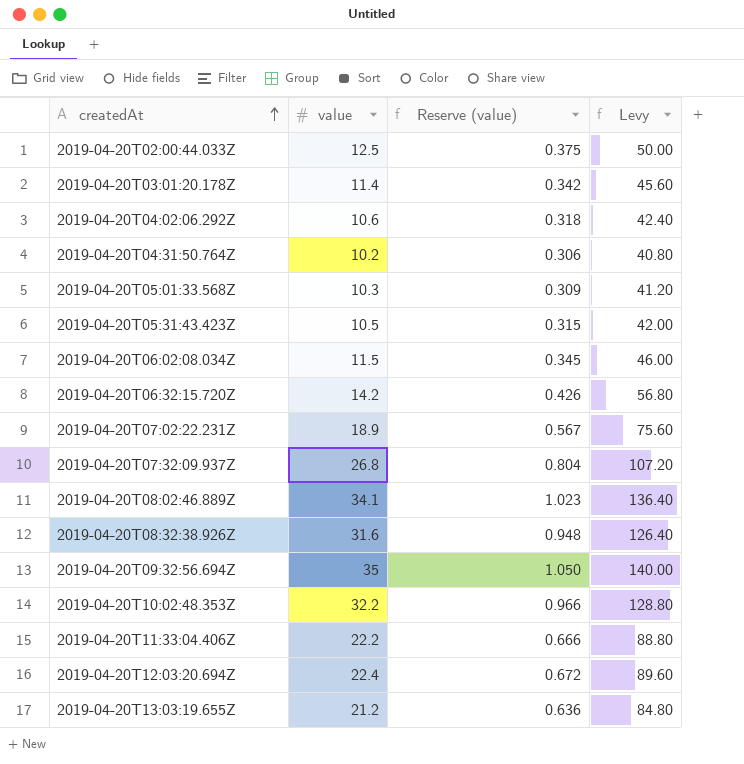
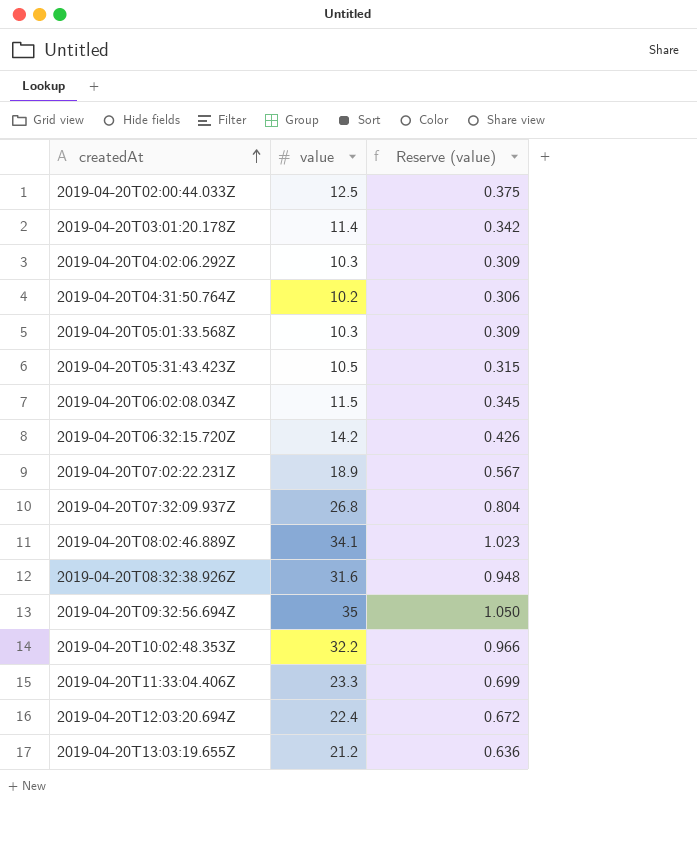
column Levy | formula: [value] * 4 -> none
2019-04-20T04:02:06.292Z | value: 10.6 -> 10.3
2019-04-20T04:02:06.292Z | Reserve (value): 0.318 -> 0.309
2019-04-20T11:33:04.406Z | value: 22.2 -> 23.3
2019-04-20T11:33:04.406Z | Reserve (value): 0.666 -> 0.699

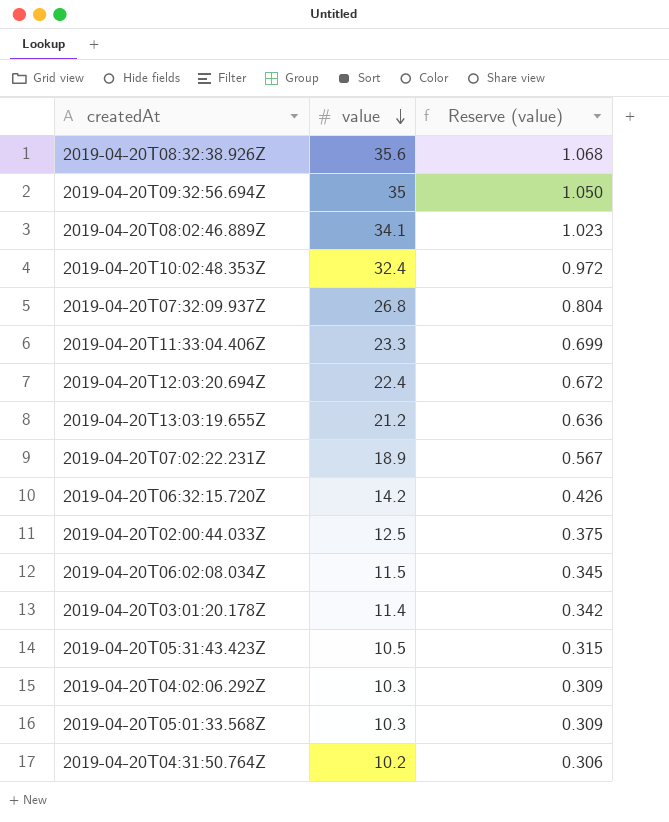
row order: createdAt ascending -> value descending
2019-04-20T08:32:38.926Z | value: 31.6 -> 35.6
2019-04-20T08:32:38.926Z | Reserve (value): 0.948 -> 1.068
2019-04-20T10:02:48.353Z | value: 32.2 -> 32.4
2019-04-20T10:02:48.353Z | Reserve (value): 0.966 -> 0.972

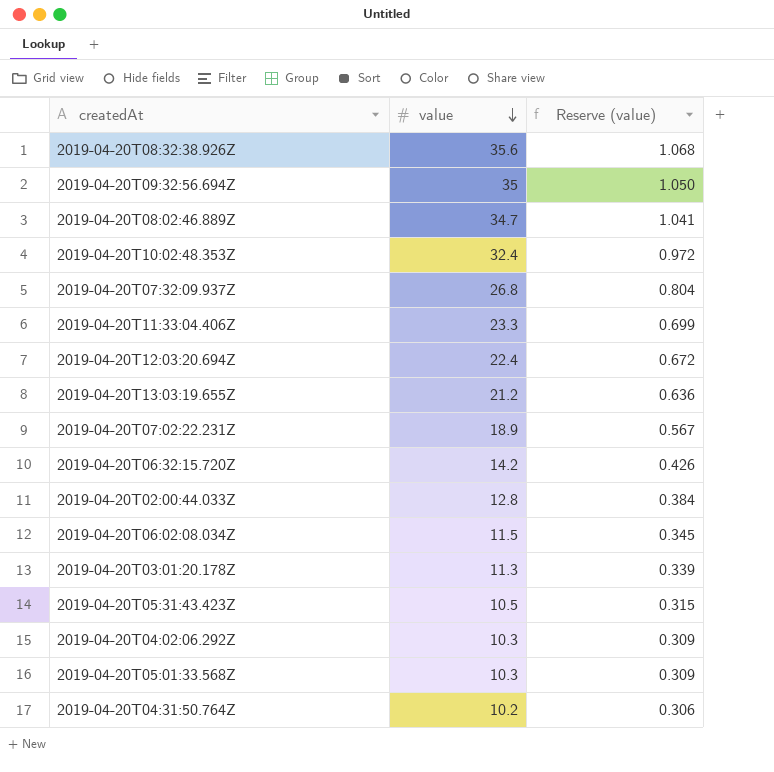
2019-04-20T08:02:46.889Z | value: 34.1 -> 34.7
2019-04-20T08:02:46.889Z | Reserve (value): 1.023 -> 1.041
2019-04-20T02:00:44.033Z | value: 12.5 -> 12.8
2019-04-20T02:00:44.033Z | Reserve (value): 0.375 -> 0.384
2019-04-20T03:01:20.178Z | value: 11.4 -> 11.3
2019-04-20T03:01:20.178Z | Reserve (value): 0.342 -> 0.339

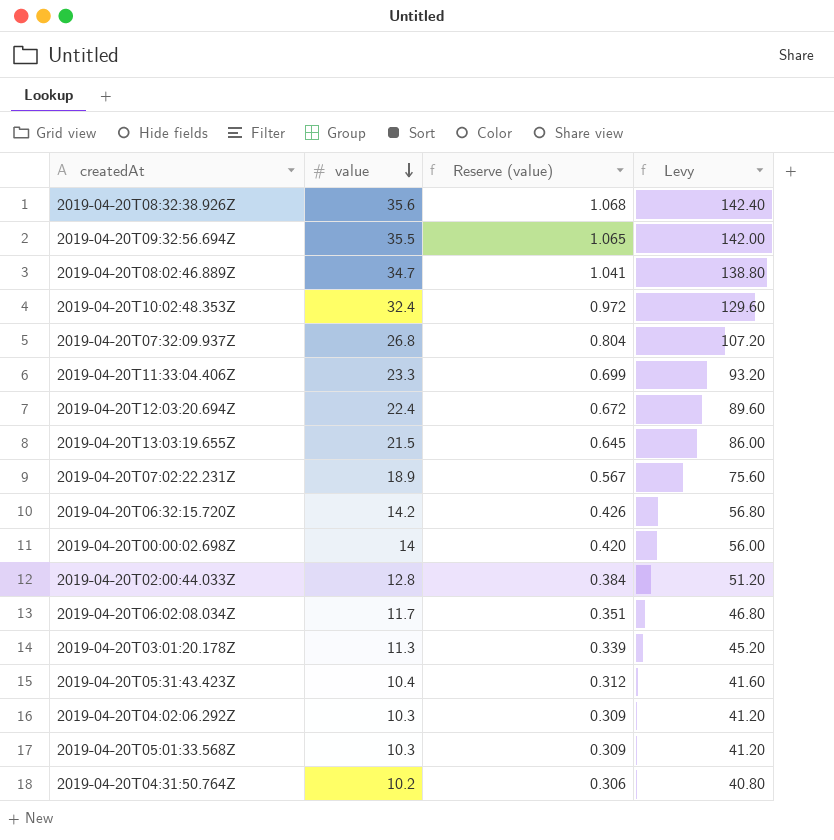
column Levy | formula: none -> [value] * 4
2019-04-20T09:32:56.694Z | value: 35 -> 35.5
2019-04-20T09:32:56.694Z | Reserve (value): 1.050 -> 1.065
2019-04-20T13:03:19.655Z | value: 21.2 -> 21.5
2019-04-20T13:03:19.655Z | Reserve (value): 0.636 -> 0.645
row 2019-04-20T00:00:02.698Z: none -> 14 | 0.420 | 56.00
2019-04-20T06:02:08.034Z | value: 11.5 -> 11.7
2019-04-20T06:02:08.034Z | Reserve (value): 0.345 -> 0.351
2019-04-20T05:31:43.423Z | value: 10.5 -> 10.4
2019-04-20T05:31:43.423Z | Reserve (value): 0.315 -> 0.312

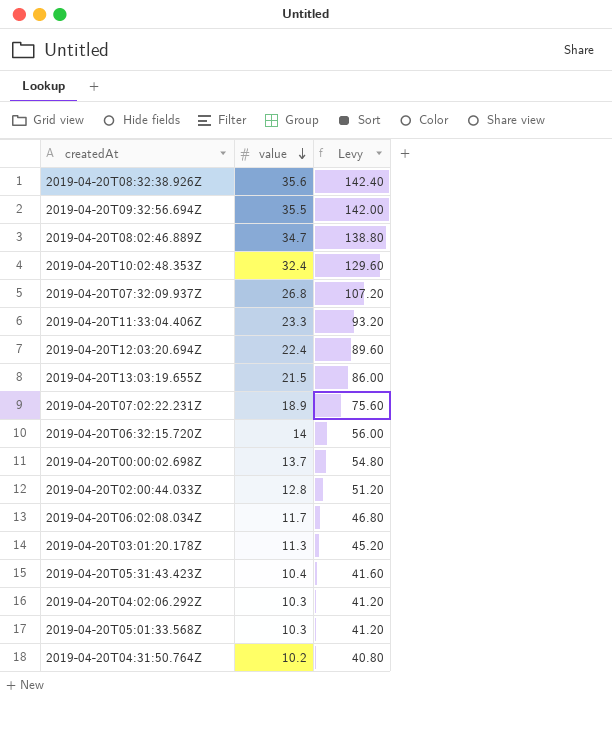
column Reserve (value) | formula: [value] * 0.03 -> none
2019-04-20T06:32:15.720Z | value: 14.2 -> 14
2019-04-20T06:32:15.720Z | Levy: 56.80 -> 56.00
2019-04-20T00:00:02.698Z | value: 14 -> 13.7
2019-04-20T00:00:02.698Z | Levy: 56.00 -> 54.80

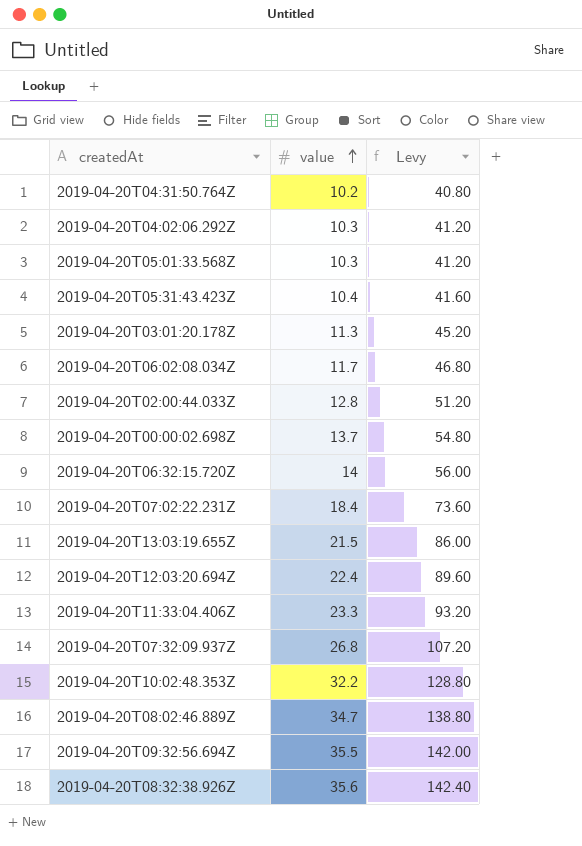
row order: value descending -> value ascending
2019-04-20T07:02:22.231Z | value: 18.9 -> 18.4
2019-04-20T07:02:22.231Z | Levy: 75.60 -> 73.60
2019-04-20T10:02:48.353Z | value: 32.4 -> 32.2
2019-04-20T10:02:48.353Z | Levy: 129.60 -> 128.80

